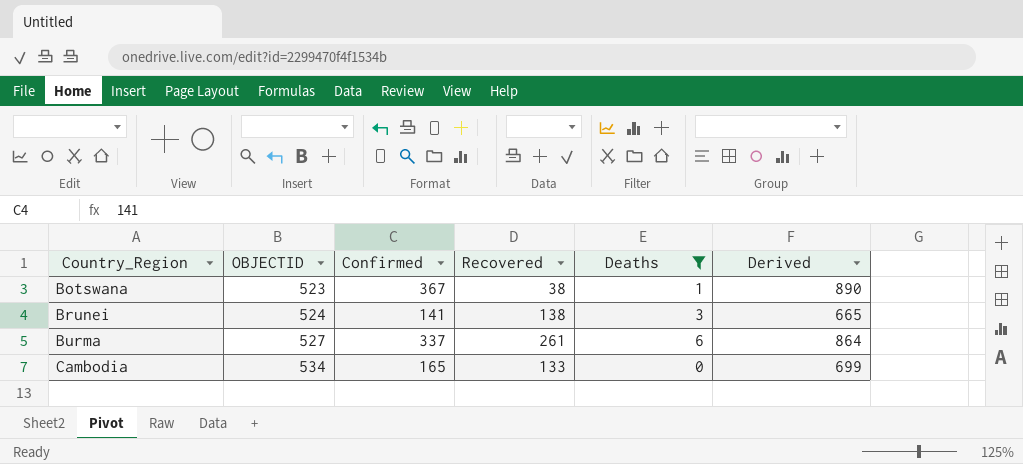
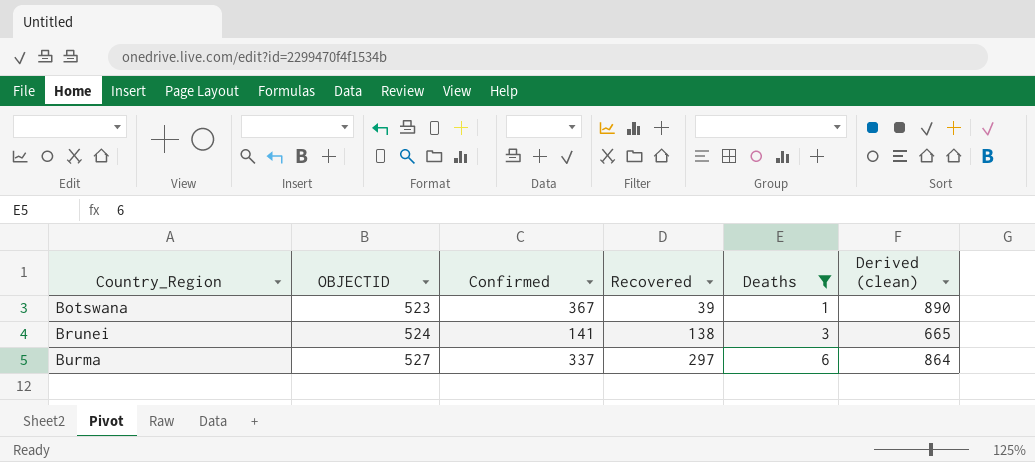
column name: Derived -> Derived (clean)
row Cambodia: 534 | 165 | 133 | 0 | 699 -> none
Botswana | Recovered: 38 -> 39
Burma | Recovered: 261 -> 297

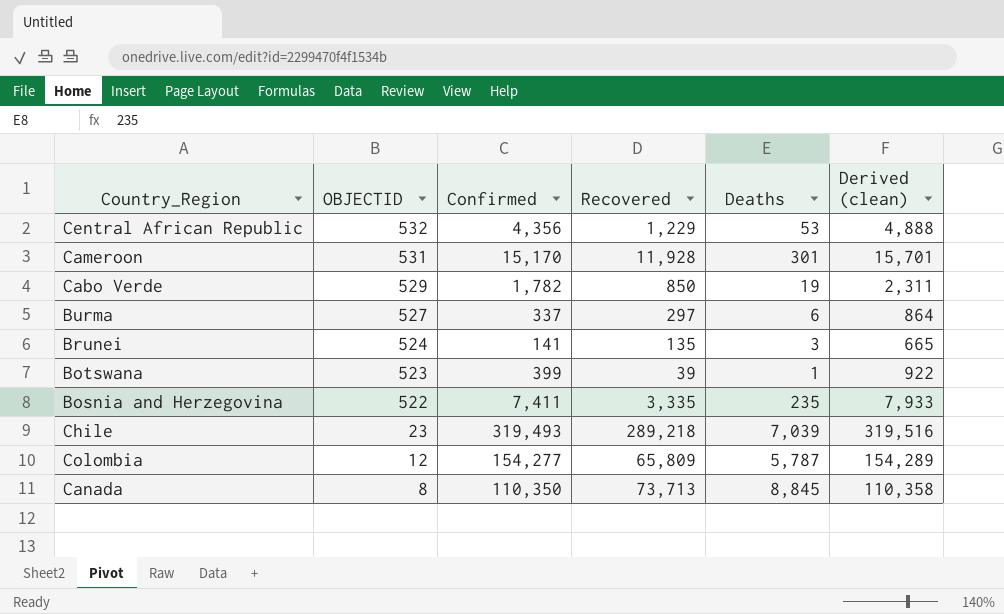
filter: Deaths <= 6 -> none
row order: Country_Region ascending -> OBJECTID descending
Brunei | Recovered: 138 -> 135
Botswana | Confirmed: 367 -> 399
Botswana | Derived (clean): 890 -> 922

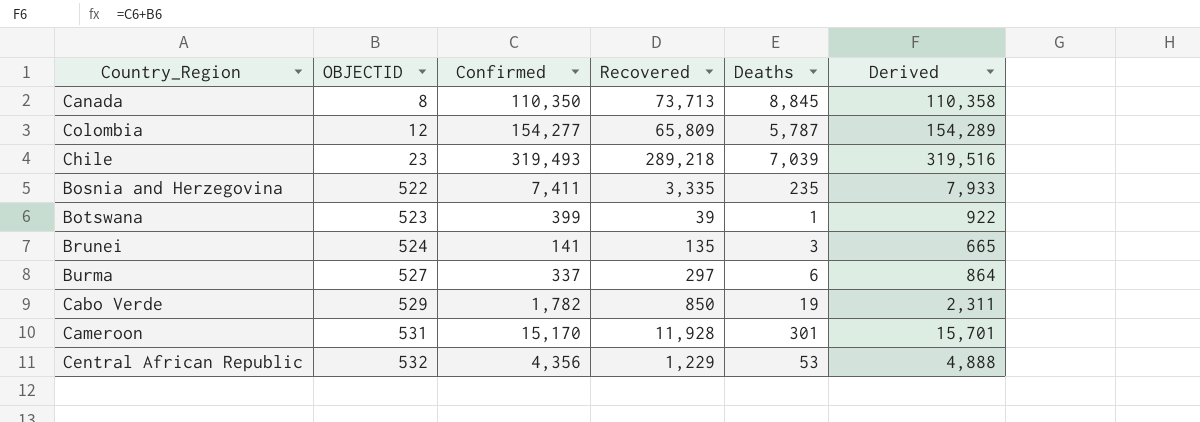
row order: OBJECTID descending -> OBJECTID ascending
column name: Derived (clean) -> Derived

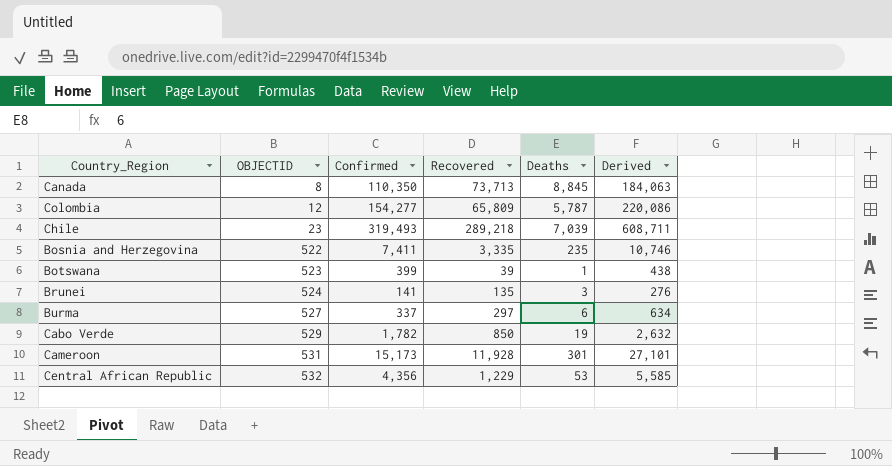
column Derived | formula: [OBJECTID] + [Confirmed] -> [Confirmed] + [Recovered]
Cameroon | Confirmed: 15,170 -> 15,173

